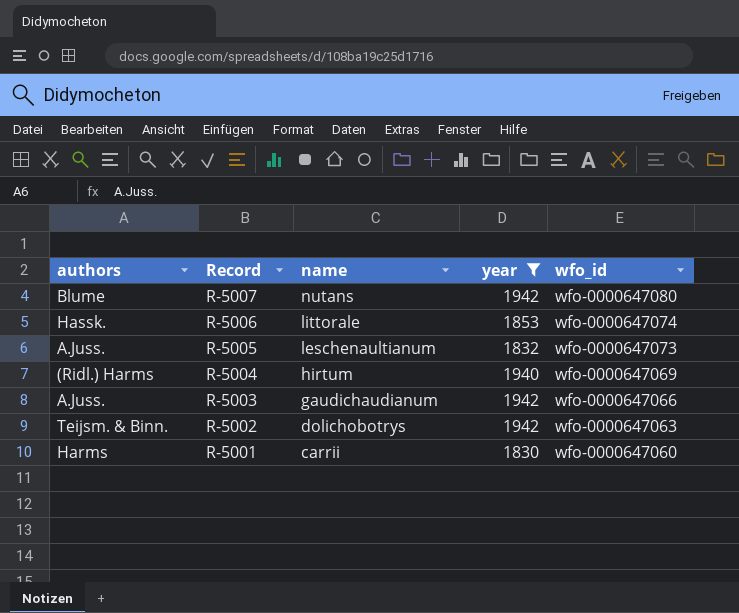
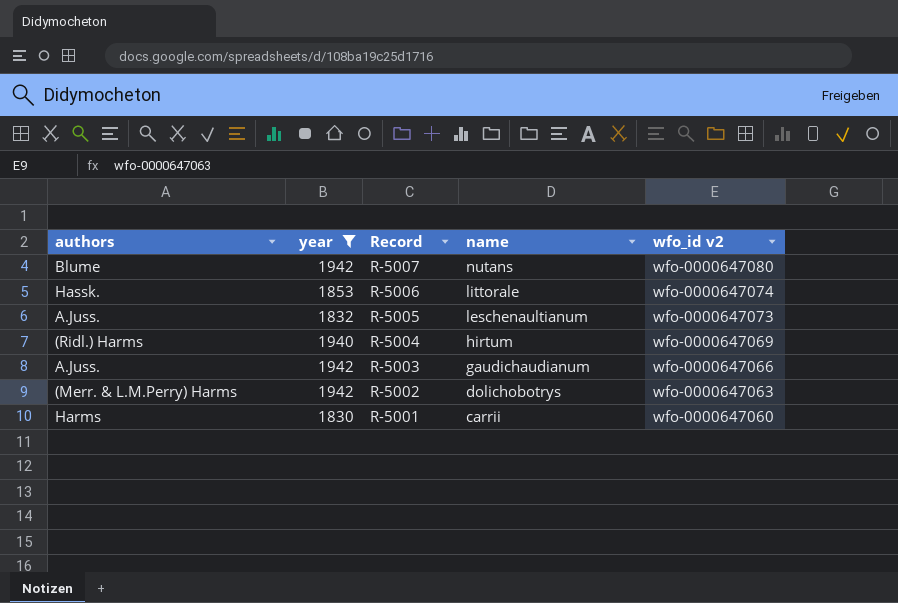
column year | position: 4 -> 2
column name: wfo_id -> wfo_id v2
R-5002 | authors: Teijsm. & Binn. -> (Merr. & L.M.Perry) Harms

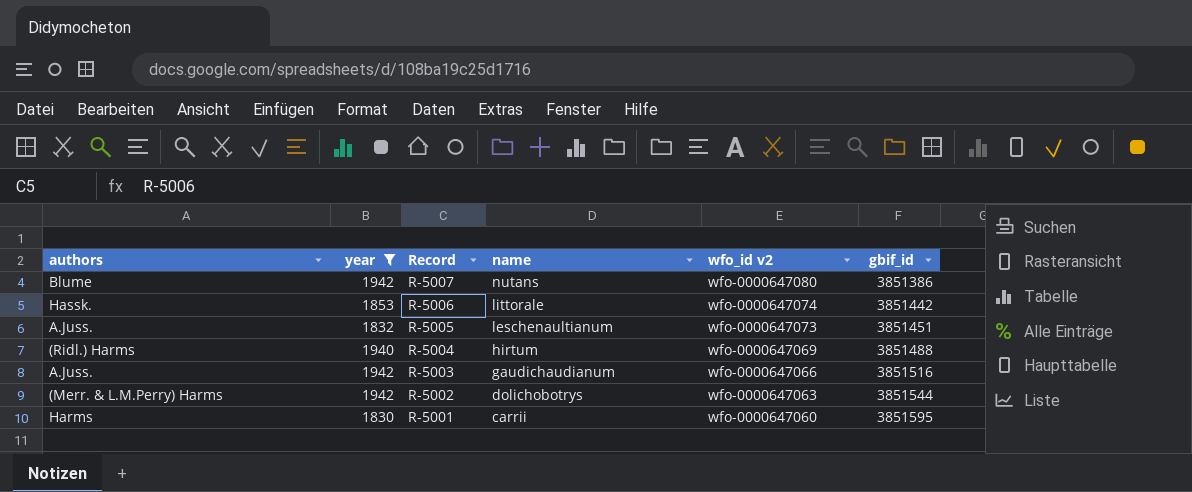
column gbif_id | position: none -> 6

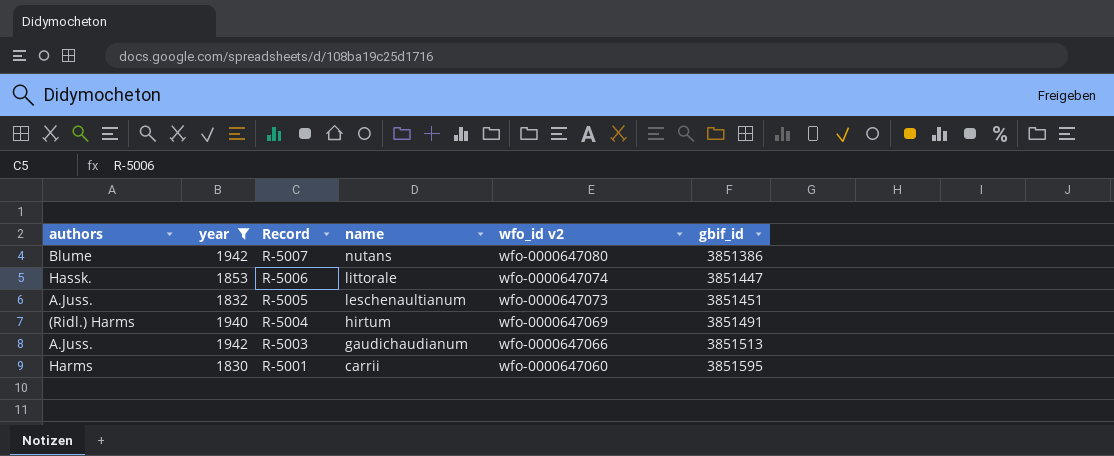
row R-5002: (Merr. & L.M.Perry) Harms | 1942 | dolichobotrys | wfo-0000647063 | 3851544 -> none
R-5006 | gbif_id: 3851442 -> 3851447
R-5004 | gbif_id: 3851488 -> 3851491
R-5003 | gbif_id: 3851516 -> 3851513

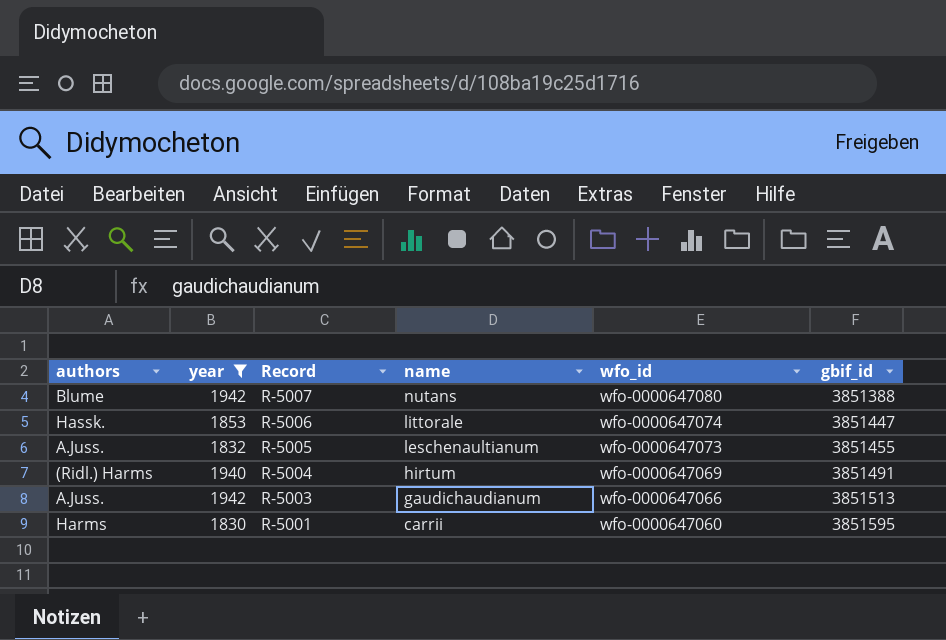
column name: wfo_id v2 -> wfo_id
R-5007 | gbif_id: 3851386 -> 3851388
R-5005 | gbif_id: 3851451 -> 3851455

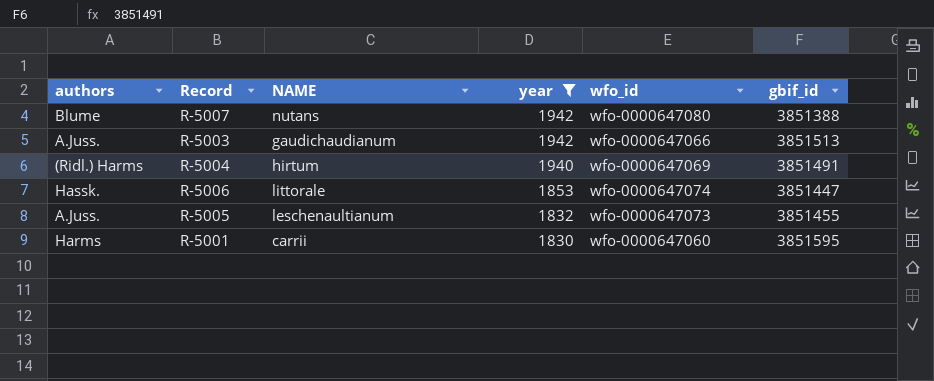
row order: Record descending -> year descending
column name: name -> NAME
column year | position: 2 -> 4

